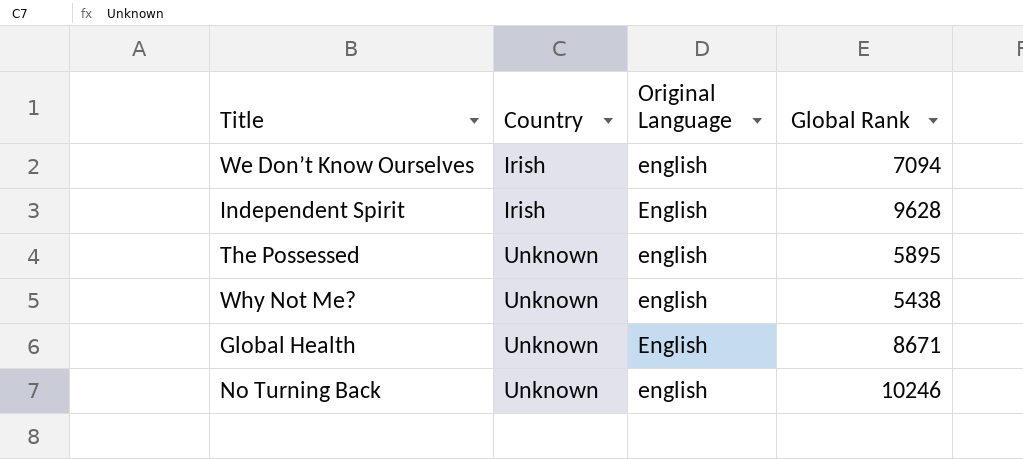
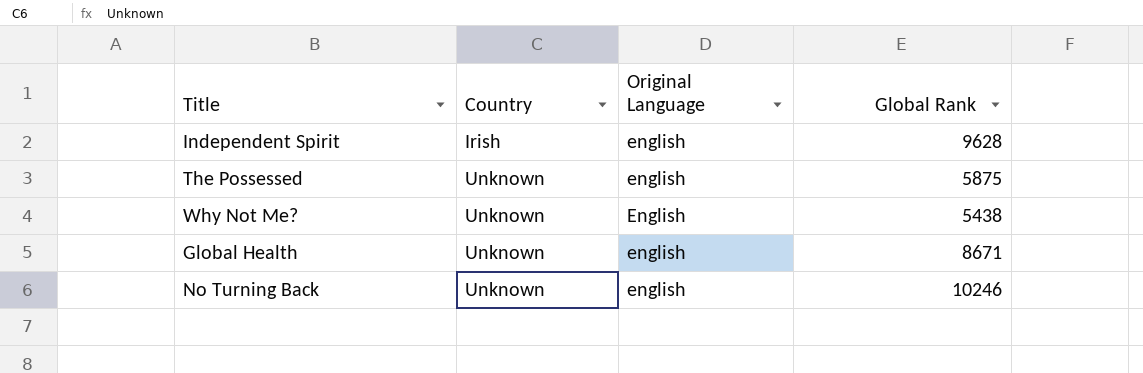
row We Don’t Know Ourselves: Irish | english | 7094 -> none
Independent Spirit | Original Language: English -> english
The Possessed | Global Rank: 5895 -> 5875
Why Not Me? | Original Language: english -> English
Global Health | Original Language: English -> english

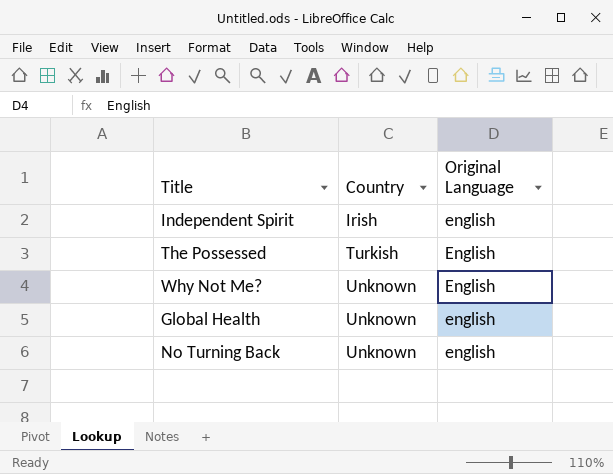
column Global Rank | position: 4 -> none
The Possessed | Country: Unknown -> Turkish
The Possessed | Original Language: english -> English

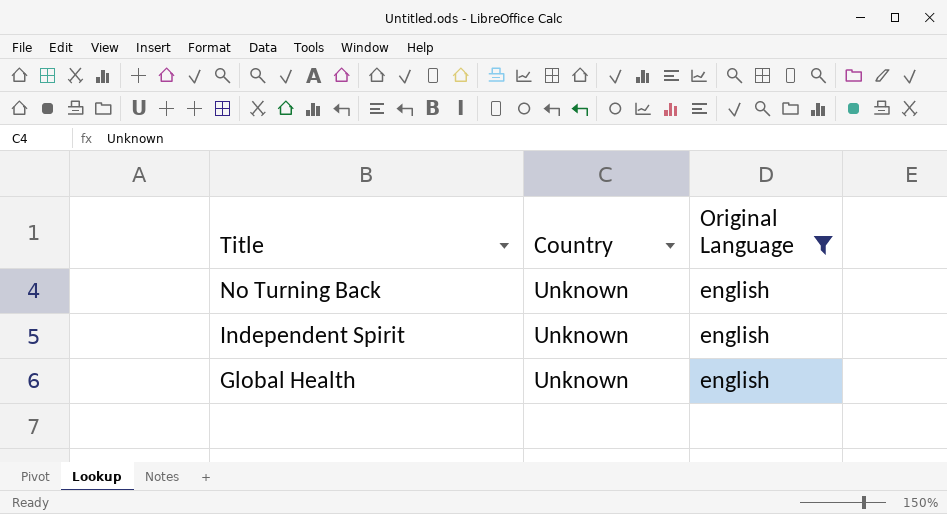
filter: none -> Original Language = english
row order: Country ascending -> Title descending
Independent Spirit | Country: Irish -> Unknown

